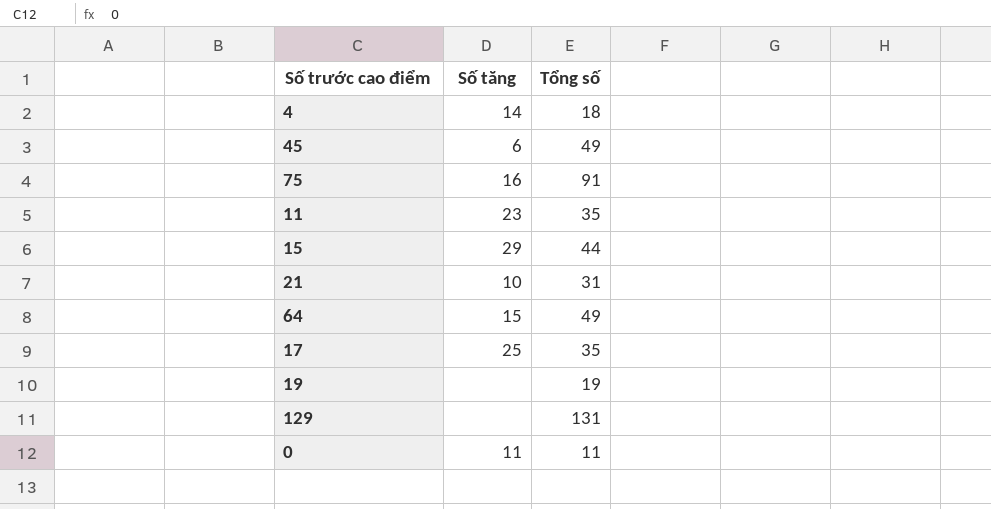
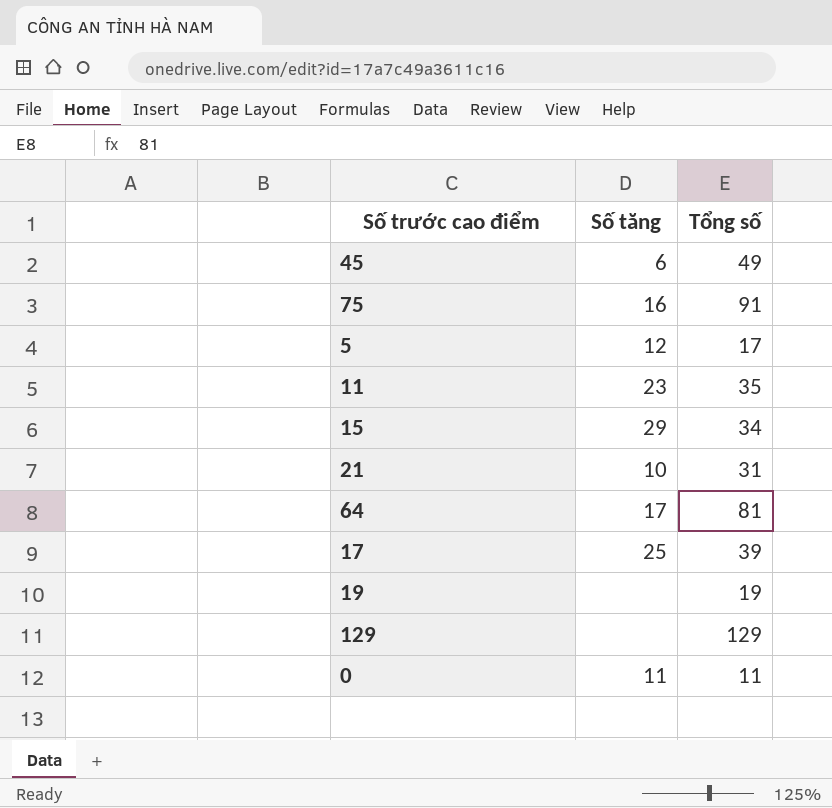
row 4: 14 | 18 -> none
row 5: none -> 12 | 17
15 | Tổng số: 44 -> 34
64 | Số tăng: 15 -> 17
64 | Tổng số: 49 -> 81
17 | Tổng số: 35 -> 39
129 | Tổng số: 131 -> 129

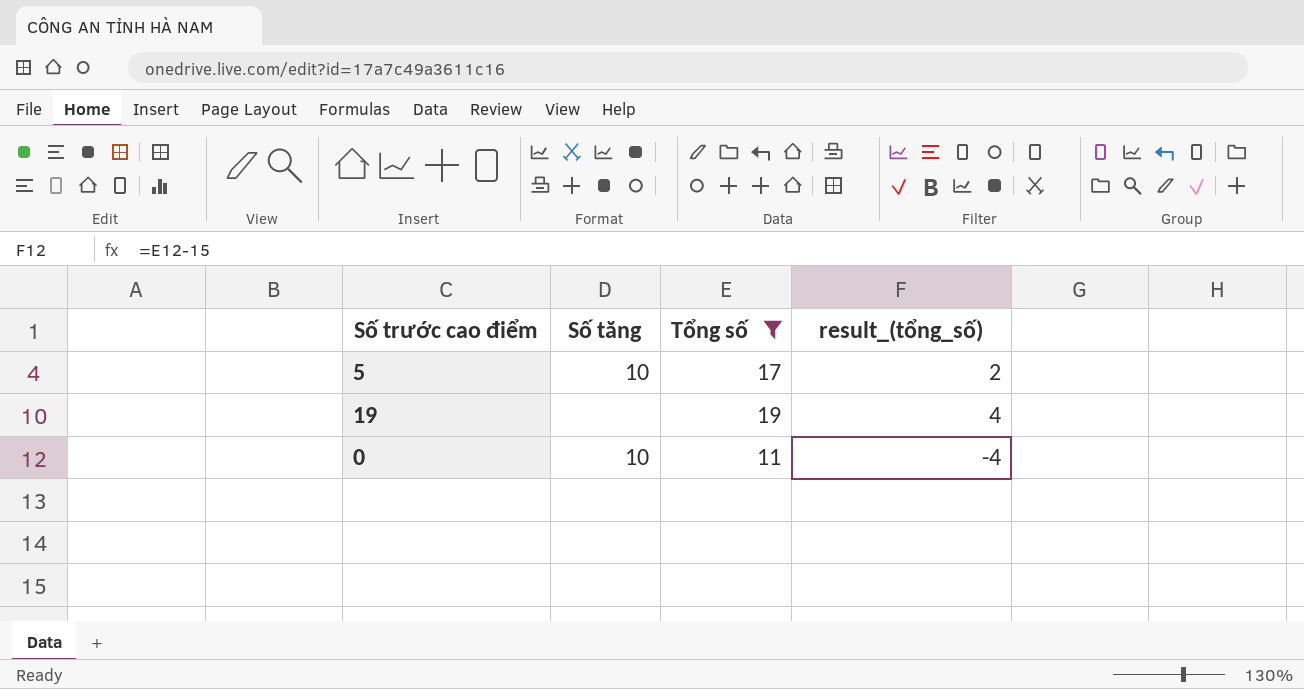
filter: none -> Tổng số <= 19
column result_(tổng_số) | formula: none -> [Tổng số] - 15
5 | Số tăng: 12 -> 10
0 | Số tăng: 11 -> 10

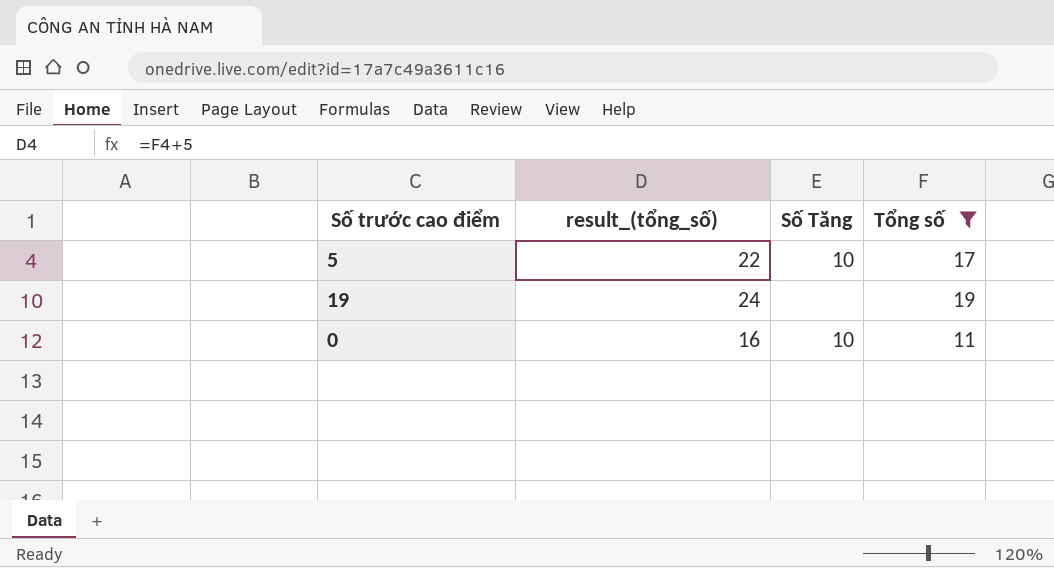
column result_(tổng_số) | formula: [Tổng số] - 15 -> [Tổng số] + 5
column result_(tổng_số) | position: 4 -> 2
column name: Số tăng -> Số Tăng

